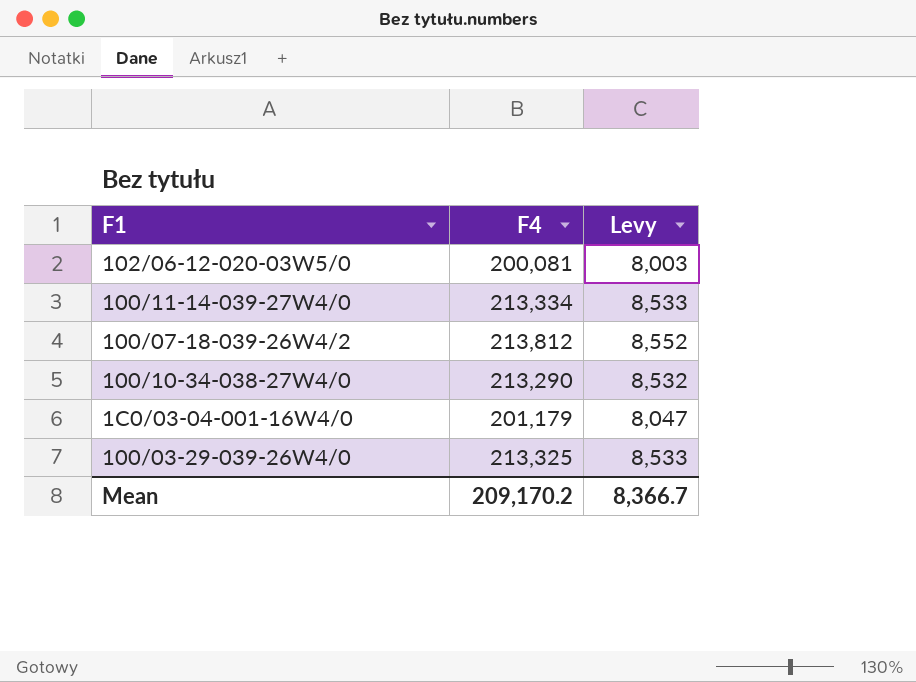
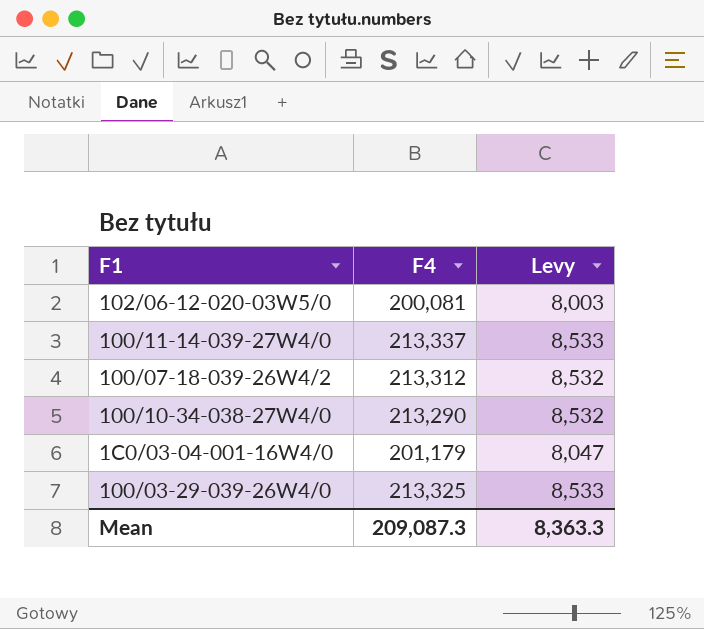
100/11-14-039-27W4/0 | F4: 213,334 -> 213,337
100/07-18-039-26W4/2 | F4: 213,812 -> 213,312
100/07-18-039-26W4/2 | Levy: 8,552 -> 8,532
Mean | F4: 209,170.2 -> 209,087.3
Mean | Levy: 8,366.7 -> 8,363.3

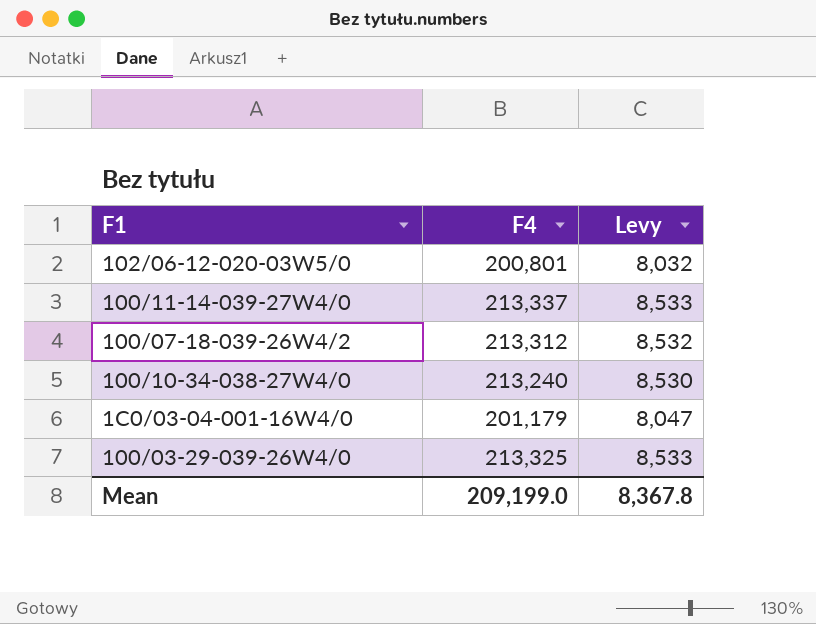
102/06-12-020-03W5/0 | F4: 200,081 -> 200,801
102/06-12-020-03W5/0 | Levy: 8,003 -> 8,032
100/10-34-038-27W4/0 | F4: 213,290 -> 213,240
100/10-34-038-27W4/0 | Levy: 8,532 -> 8,530
Mean | F4: 209,087.3 -> 209,199.0
Mean | Levy: 8,363.3 -> 8,367.8

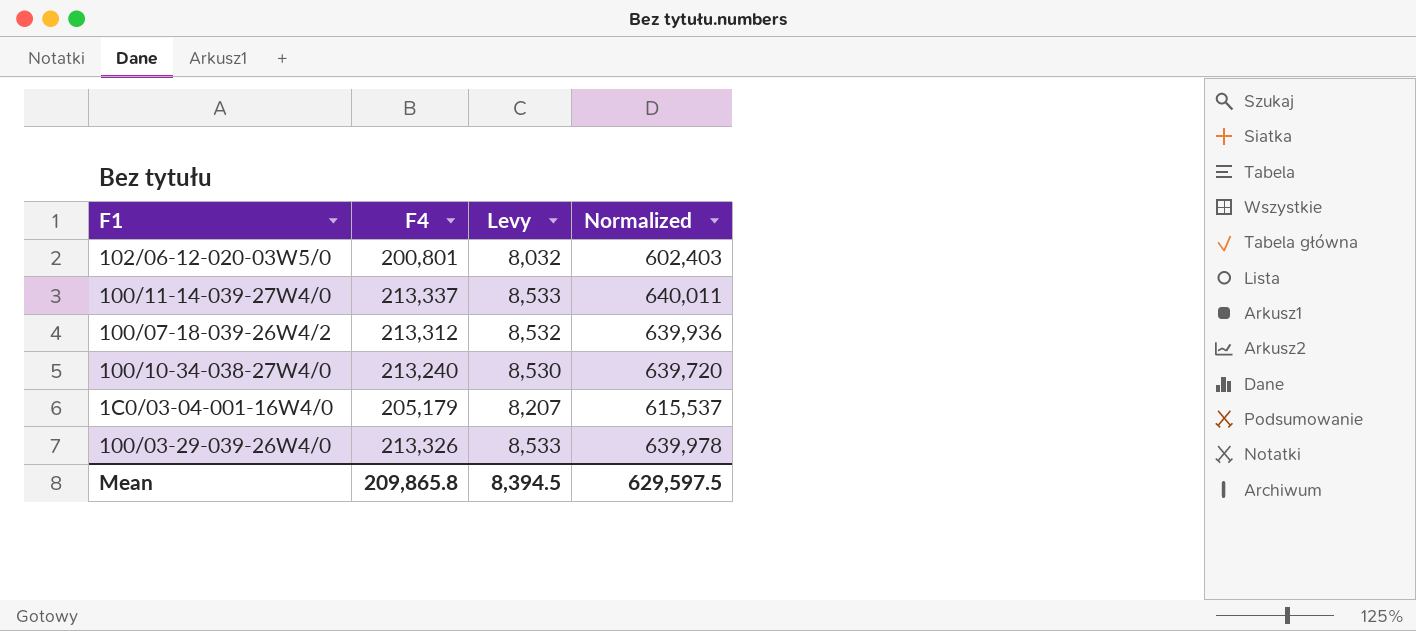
column Normalized | formula: none -> [F4] * 3
1C0/03-04-001-16W4/0 | F4: 201,179 -> 205,179
1C0/03-04-001-16W4/0 | Levy: 8,047 -> 8,207
100/03-29-039-26W4/0 | F4: 213,325 -> 213,326
Mean | F4: 209,199.0 -> 209,865.8
Mean | Levy: 8,367.8 -> 8,394.5

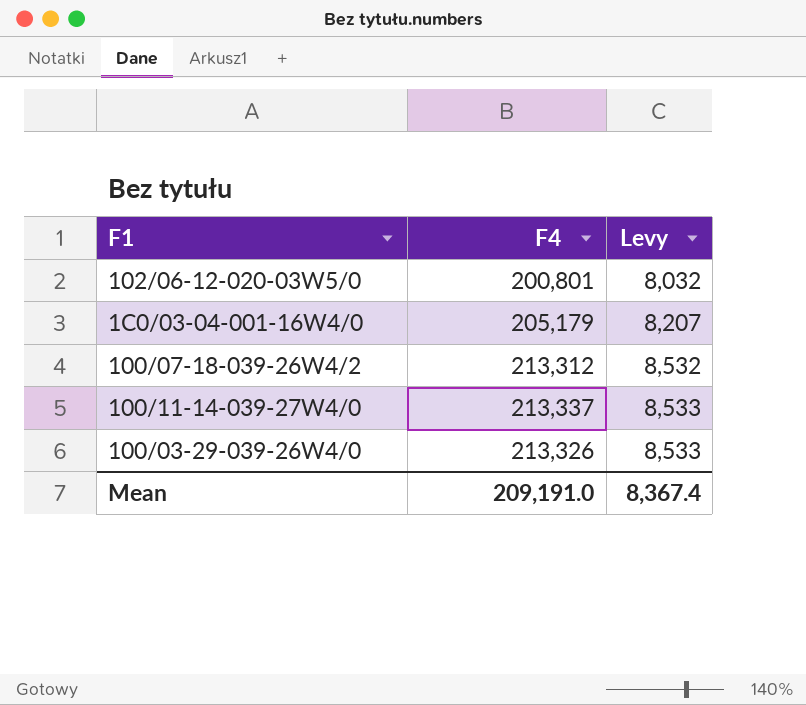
row order: none -> Levy ascending
column Normalized | formula: [F4] * 3 -> none
row 100/10-34-038-27W4/0: 213,240 | 8,530 | 639,720 -> none
Mean | F4: 209,865.8 -> 209,191.0
Mean | Levy: 8,394.5 -> 8,367.4

